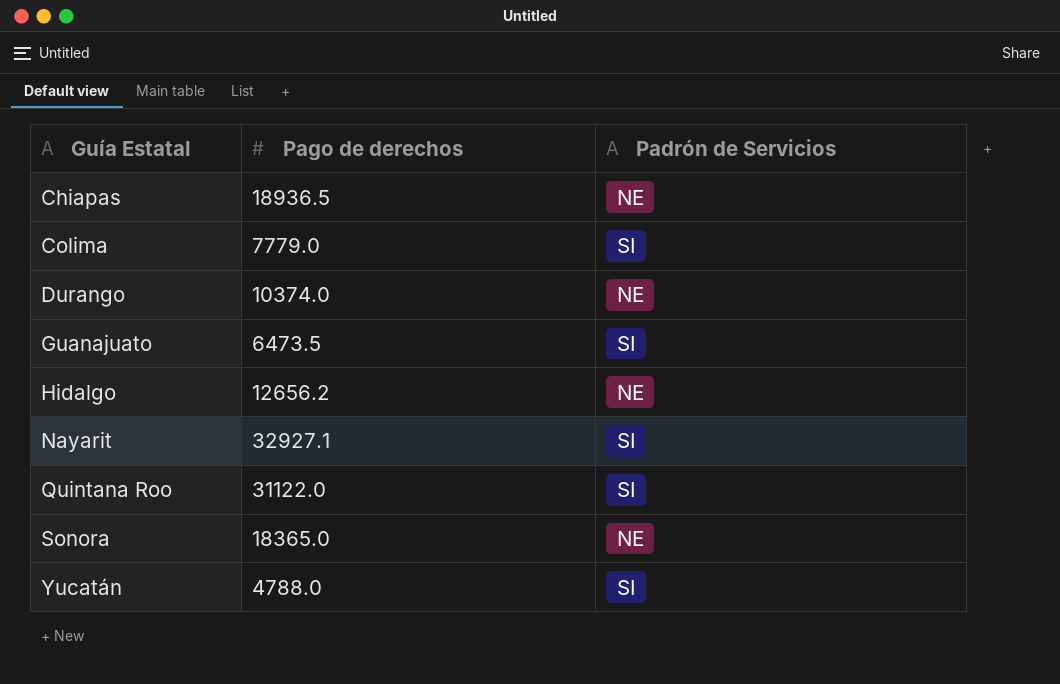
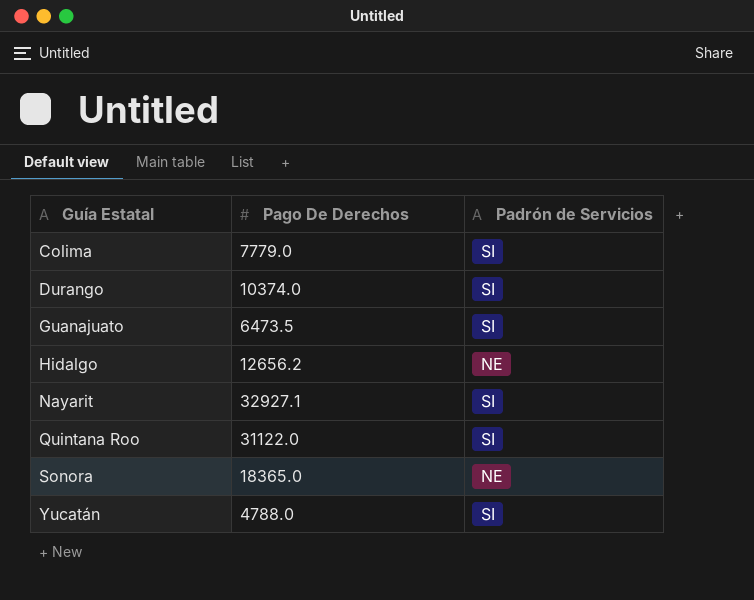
column name: Pago de derechos -> Pago De Derechos
row Chiapas: 18936.5 | NE -> none
Durango | Padrón de Servicios: NE -> SI

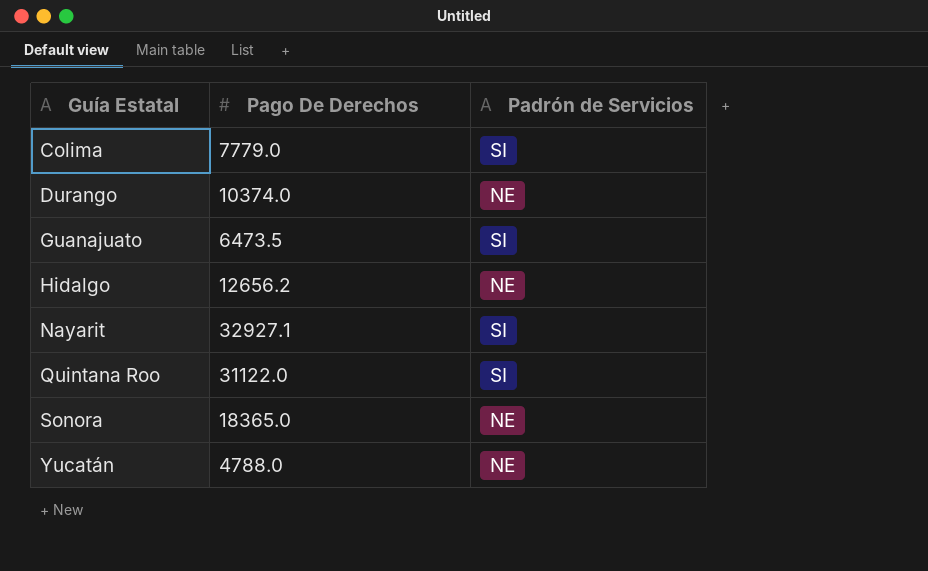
Durango | Padrón de Servicios: SI -> NE
Yucatán | Padrón de Servicios: SI -> NE

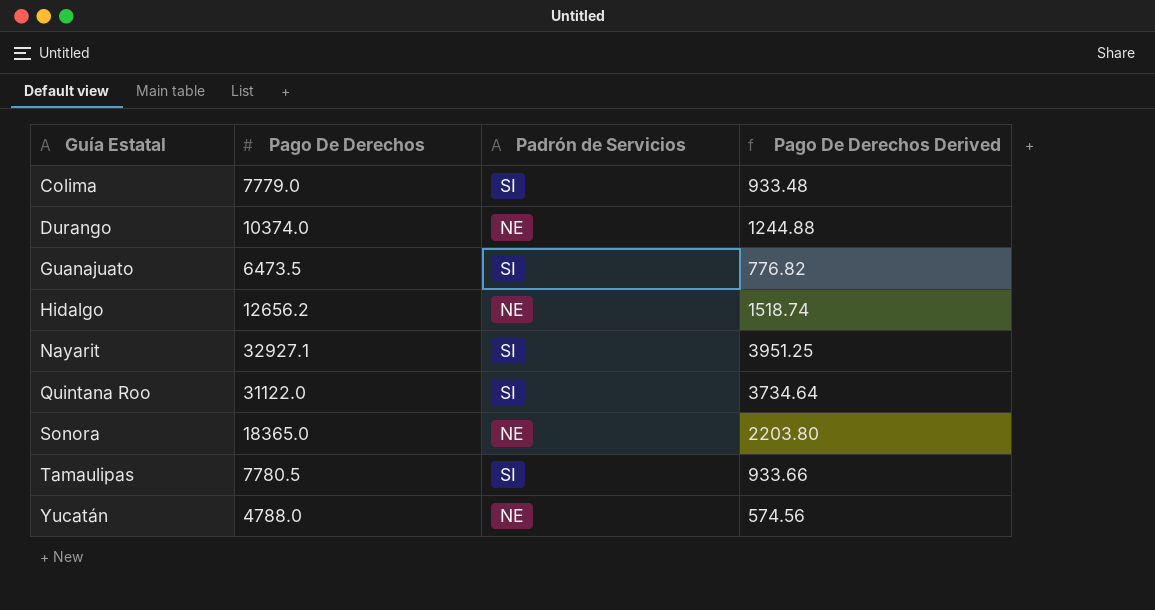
column Pago De Derechos Derived | formula: none -> [Pago De Derechos] * 0.12
row Tamaulipas: none -> 7780.5 | SI | 933.66

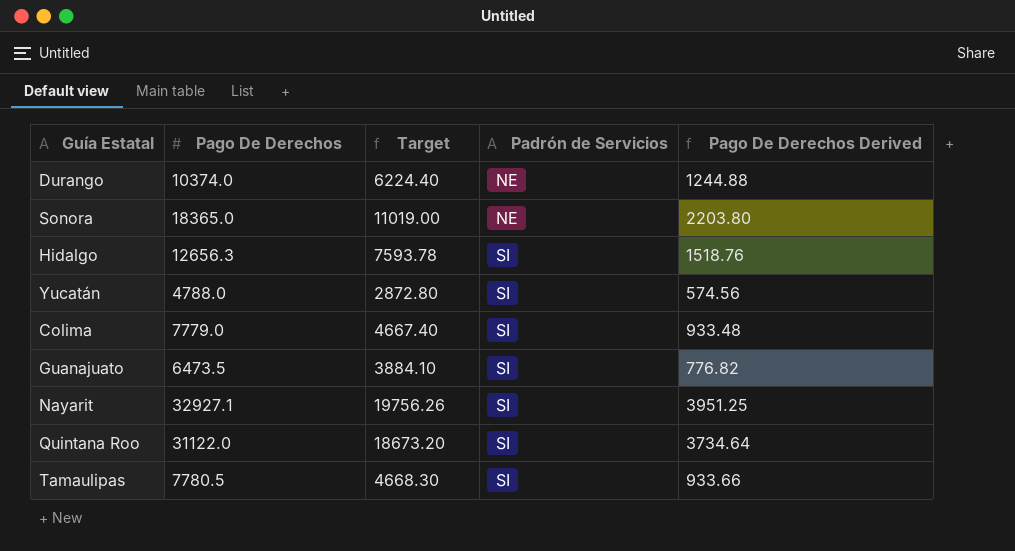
row order: Guía Estatal ascending -> Padrón de Servicios ascending
column Target | formula: none -> [Pago De Derechos] * 0.6
Hidalgo | Pago De Derechos: 12656.2 -> 12656.3
Hidalgo | Padrón de Servicios: NE -> SI
Hidalgo | Pago De Derechos Derived: 1518.74 -> 1518.76
Yucatán | Padrón de Servicios: NE -> SI

